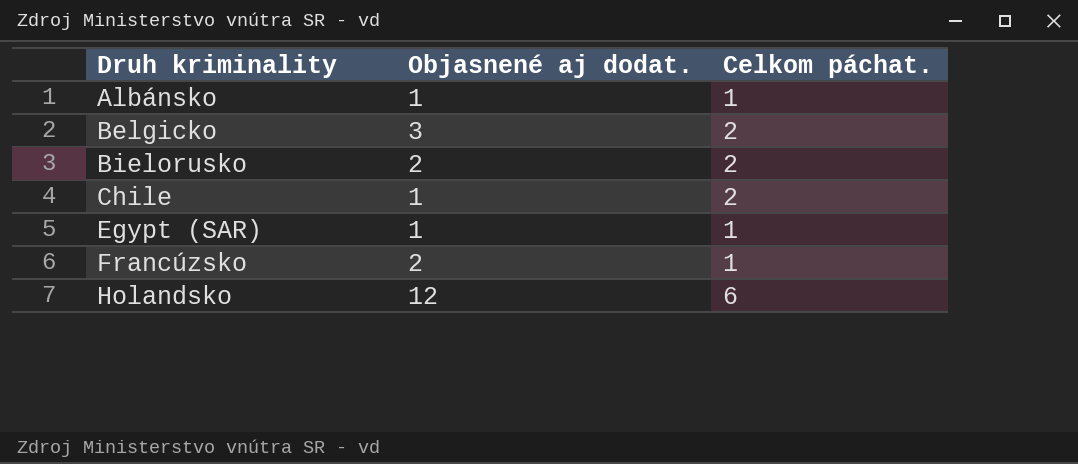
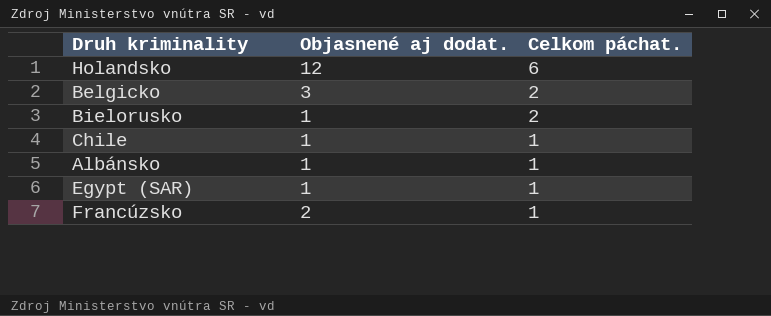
row order: Druh kriminality ascending -> Celkom páchat. descending
Bielorusko | Objasnené aj dodat.: 2 -> 1
Chile | Celkom páchat.: 2 -> 1

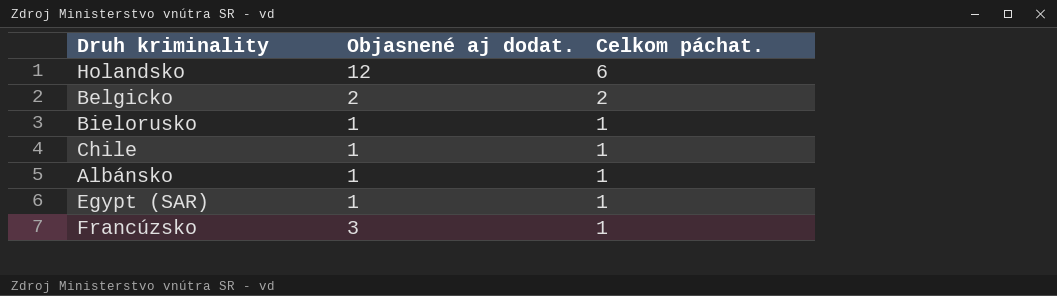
Belgicko | Objasnené aj dodat.: 3 -> 2
Bielorusko | Celkom páchat.: 2 -> 1
Francúzsko | Objasnené aj dodat.: 2 -> 3

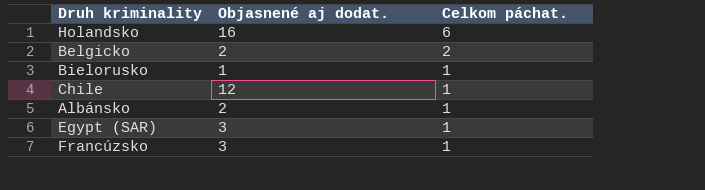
Holandsko | Objasnené aj dodat.: 12 -> 16
Chile | Objasnené aj dodat.: 1 -> 12
Albánsko | Objasnené aj dodat.: 1 -> 2
Egypt (SAR) | Objasnené aj dodat.: 1 -> 3

